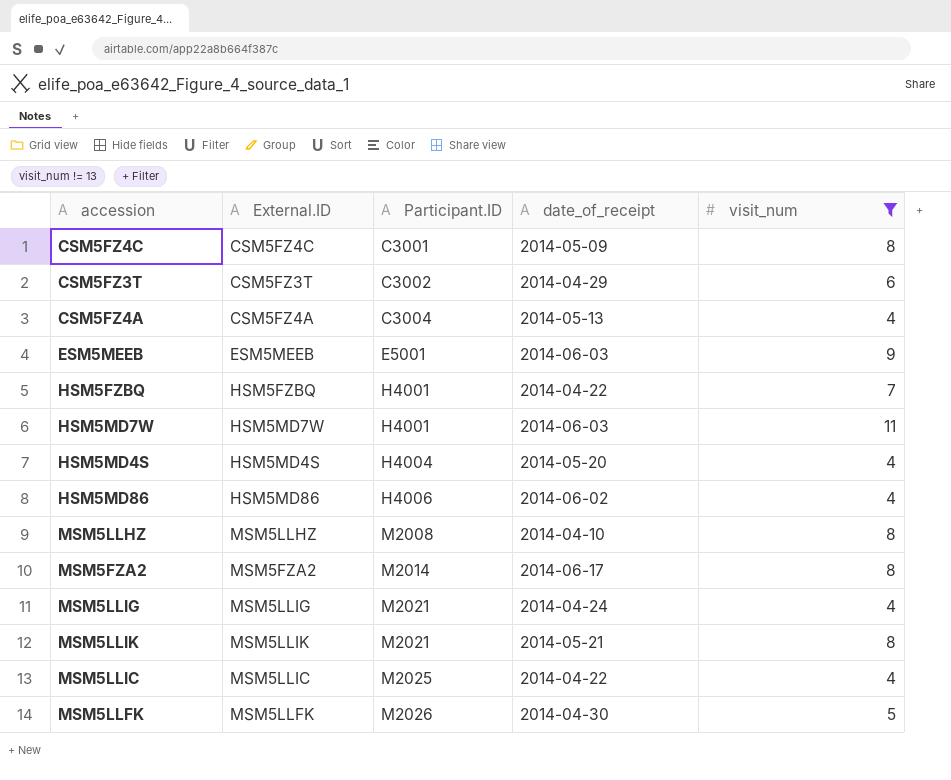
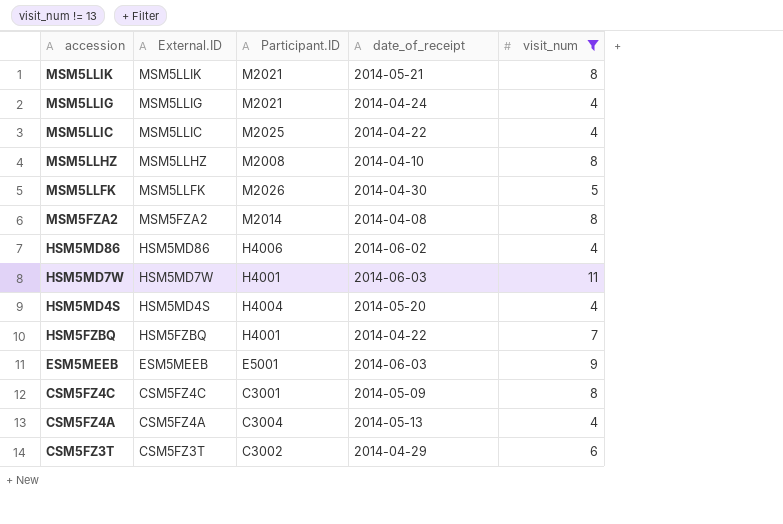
row order: Participant.ID ascending -> accession descending
MSM5FZA2 | date_of_receipt: 2014-06-17 -> 2014-04-08

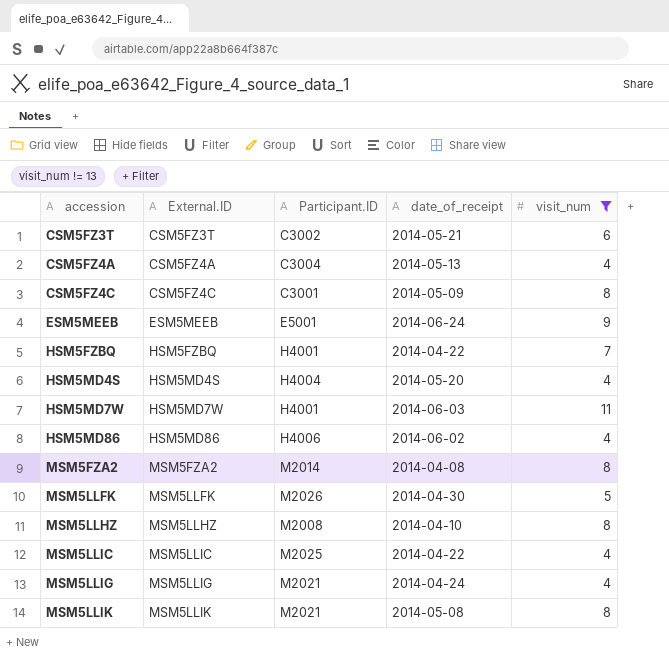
row order: accession descending -> accession ascending
CSM5FZ3T | date_of_receipt: 2014-04-29 -> 2014-05-21
ESM5MEEB | date_of_receipt: 2014-06-03 -> 2014-06-24
MSM5LLIK | date_of_receipt: 2014-05-21 -> 2014-05-08

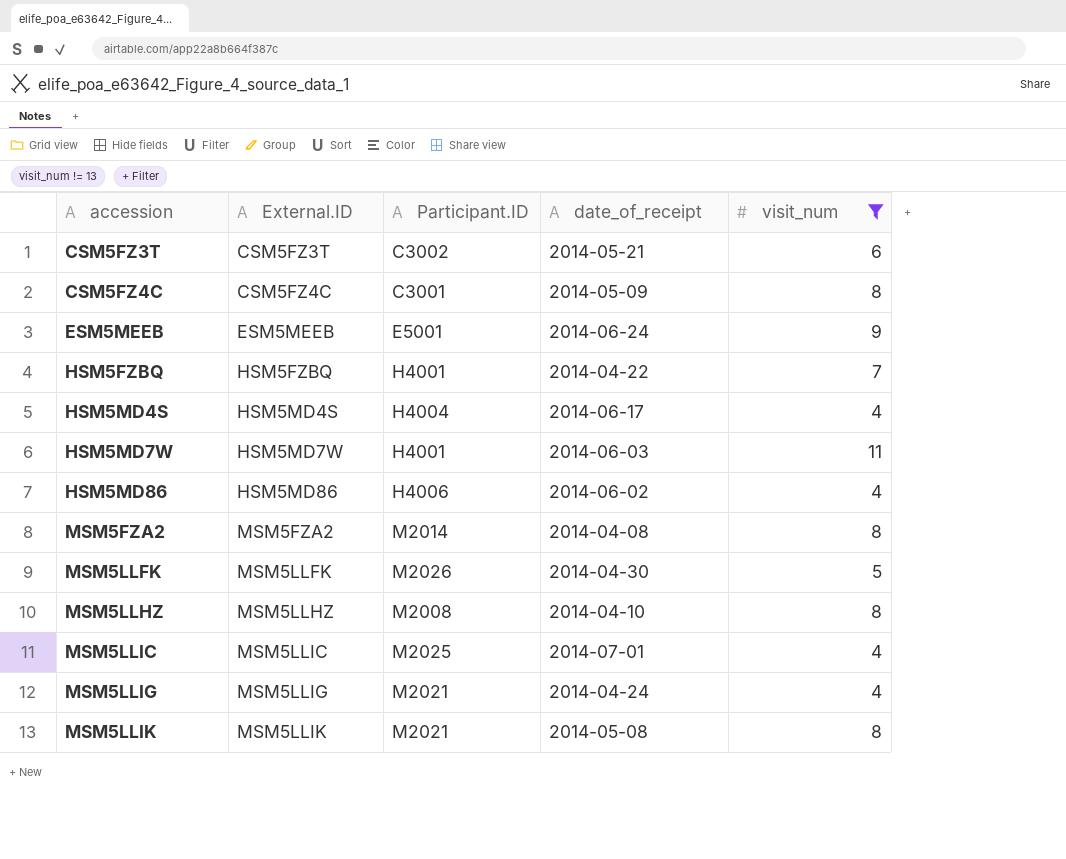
row CSM5FZ4A: CSM5FZ4A | C3004 | 2014-05-13 | 4 -> none
HSM5MD4S | date_of_receipt: 2014-05-20 -> 2014-06-17
MSM5LLIC | date_of_receipt: 2014-04-22 -> 2014-07-01

